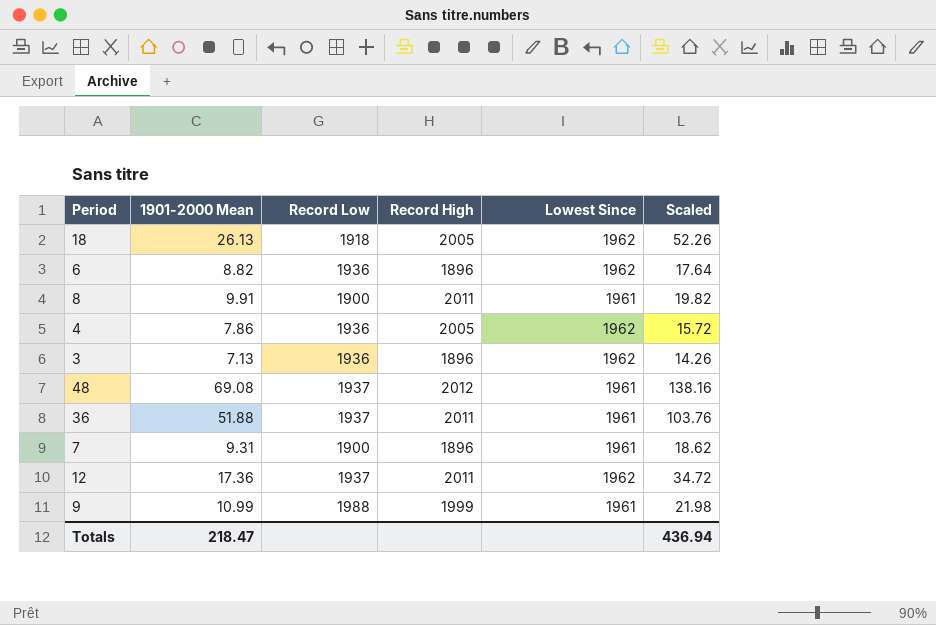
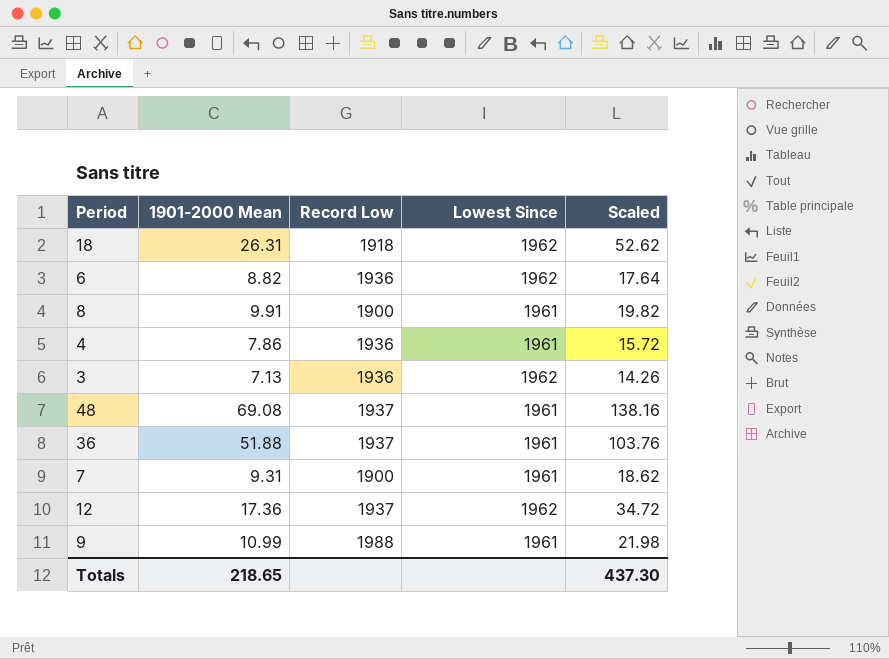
column Record High | position: 4 -> none
18 | 1901-2000 Mean: 26.13 -> 26.31
18 | Scaled: 52.26 -> 52.62
4 | Lowest Since: 1962 -> 1961
Totals | 1901-2000 Mean: 218.47 -> 218.65
Totals | Scaled: 436.94 -> 437.30

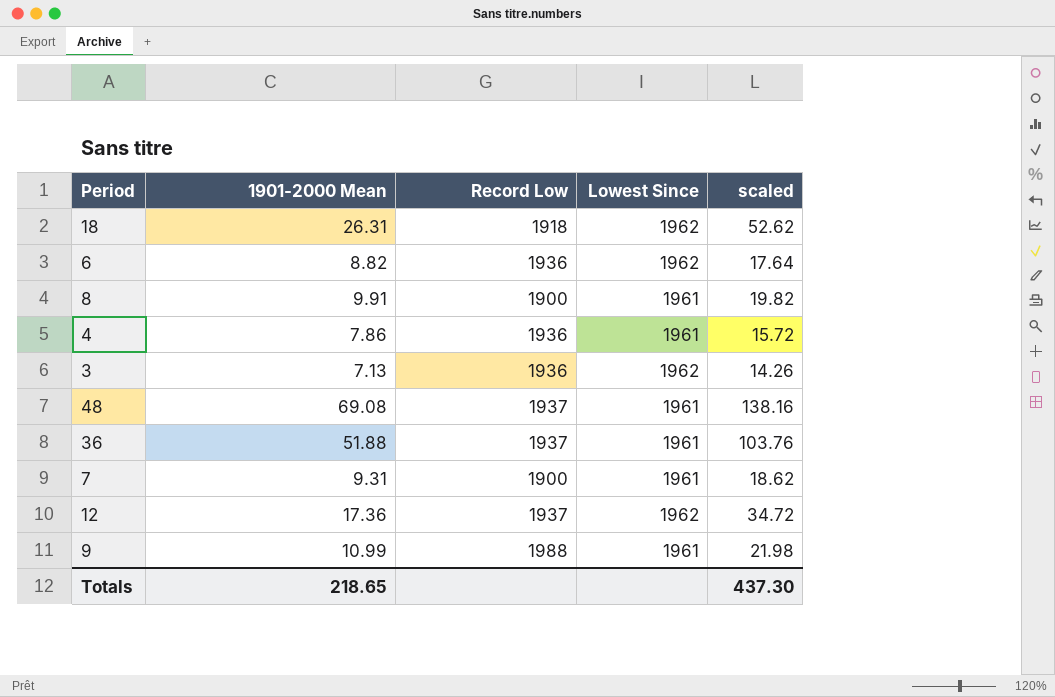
column name: Scaled -> scaled

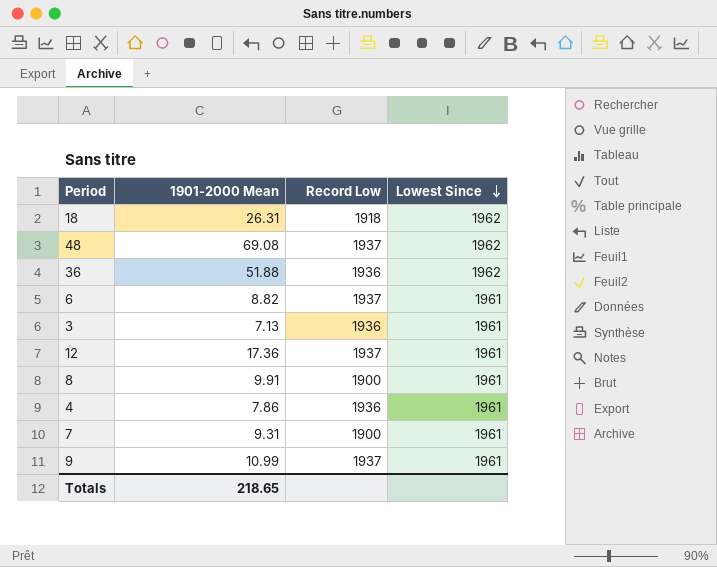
row order: none -> Lowest Since descending
column scaled | formula: [1901-2000 Mean] * 2 -> none
48 | Lowest Since: 1961 -> 1962
36 | Record Low: 1937 -> 1936
36 | Lowest Since: 1961 -> 1962
6 | Record Low: 1936 -> 1937
6 | Lowest Since: 1962 -> 1961
3 | Lowest Since: 1962 -> 1961
12 | Lowest Since: 1962 -> 1961
9 | Record Low: 1988 -> 1937

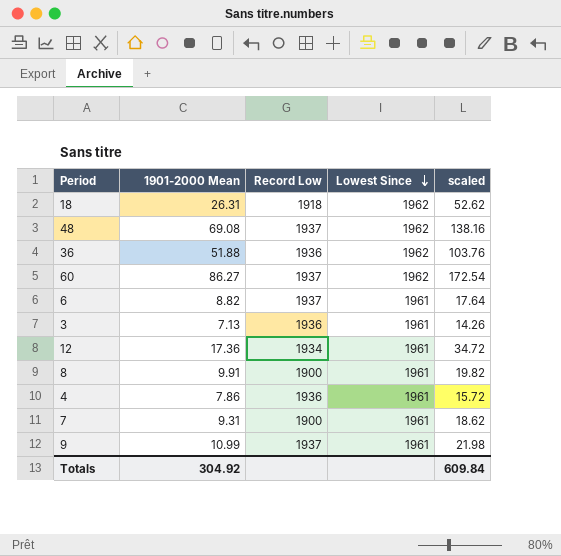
column scaled | formula: none -> [1901-2000 Mean] * 2
row 60: none -> 86.27 | 1937 | 1962 | 172.54
12 | Record Low: 1937 -> 1934
Totals | 1901-2000 Mean: 218.65 -> 304.92

